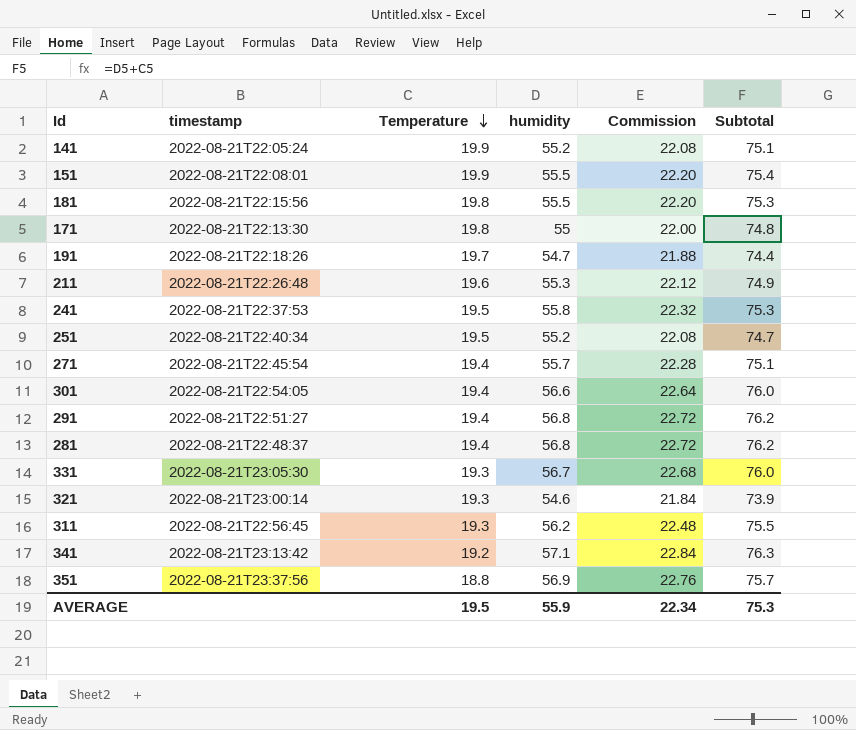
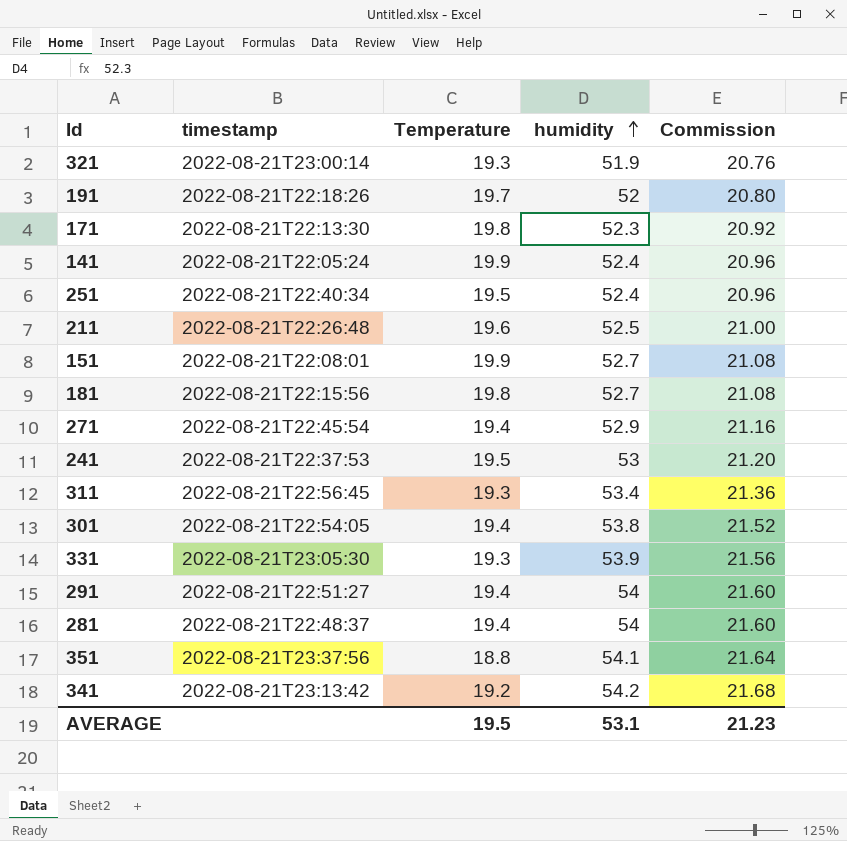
row order: Temperature descending -> humidity ascending
column Subtotal | formula: [Temperature] + [humidity] -> none
321 | humidity: 54.6 -> 51.9
321 | Commission: 21.84 -> 20.76
191 | humidity: 54.7 -> 52
191 | Commission: 21.88 -> 20.80
171 | humidity: 55 -> 52.3
171 | Commission: 22.00 -> 20.92
141 | humidity: 55.2 -> 52.4
141 | Commission: 22.08 -> 20.96
251 | humidity: 55.2 -> 52.4
251 | Commission: 22.08 -> 20.96
211 | humidity: 55.3 -> 52.5
211 | Commission: 22.12 -> 21.00
151 | humidity: 55.5 -> 52.7
151 | Commission: 22.20 -> 21.08
181 | humidity: 55.5 -> 52.7
181 | Commission: 22.20 -> 21.08
271 | humidity: 55.7 -> 52.9
271 | Commission: 22.28 -> 21.16
241 | humidity: 55.8 -> 53
241 | Commission: 22.32 -> 21.20
311 | humidity: 56.2 -> 53.4
311 | Commission: 22.48 -> 21.36
301 | humidity: 56.6 -> 53.8
301 | Commission: 22.64 -> 21.52
331 | humidity: 56.7 -> 53.9
331 | Commission: 22.68 -> 21.56
291 | humidity: 56.8 -> 54
291 | Commission: 22.72 -> 21.60
281 | humidity: 56.8 -> 54
281 | Commission: 22.72 -> 21.60
351 | humidity: 56.9 -> 54.1
351 | Commission: 22.76 -> 21.64
341 | humidity: 57.1 -> 54.2
341 | Commission: 22.84 -> 21.68
AVERAGE | humidity: 55.9 -> 53.1
AVERAGE | Commission: 22.34 -> 21.23

